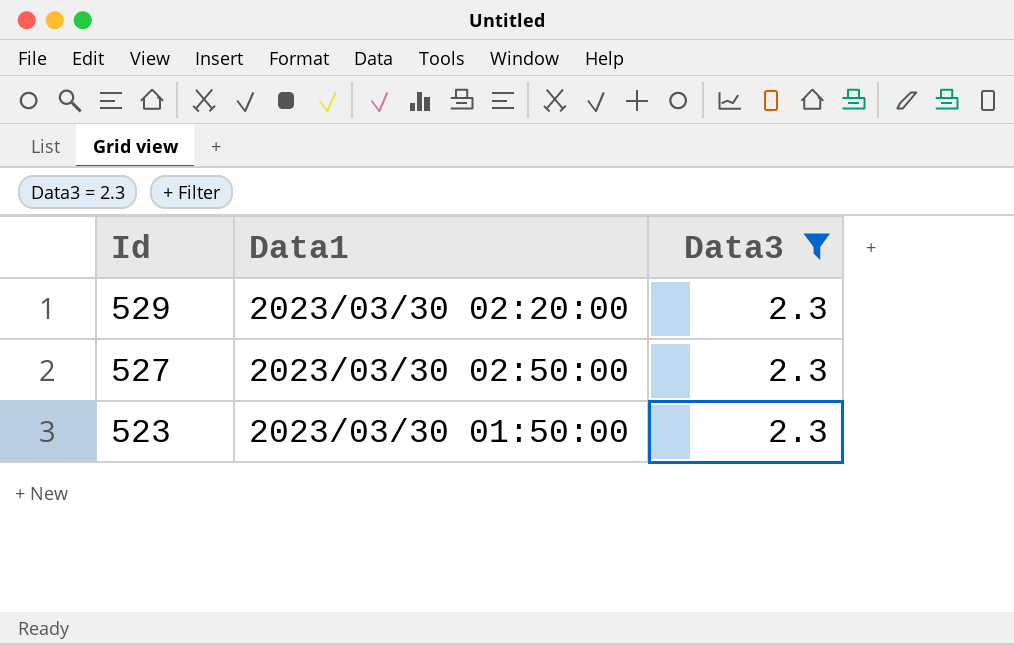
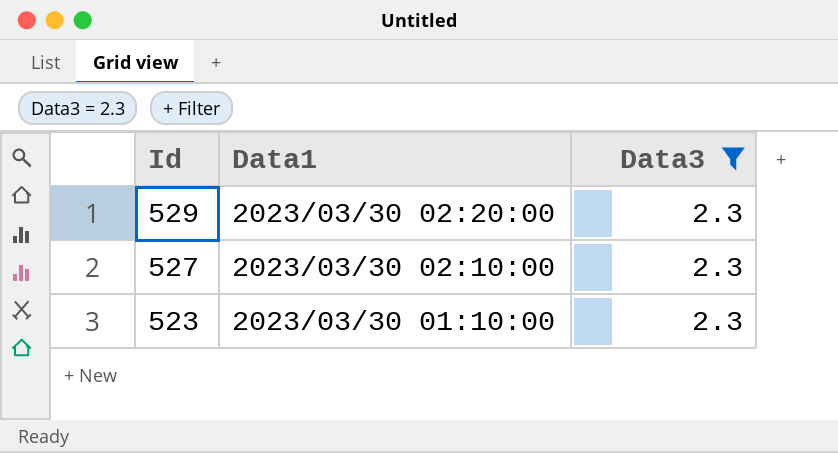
527 | Data1: 2023/03/30 02:50:00 -> 2023/03/30 02:10:00
523 | Data1: 2023/03/30 01:50:00 -> 2023/03/30 01:10:00

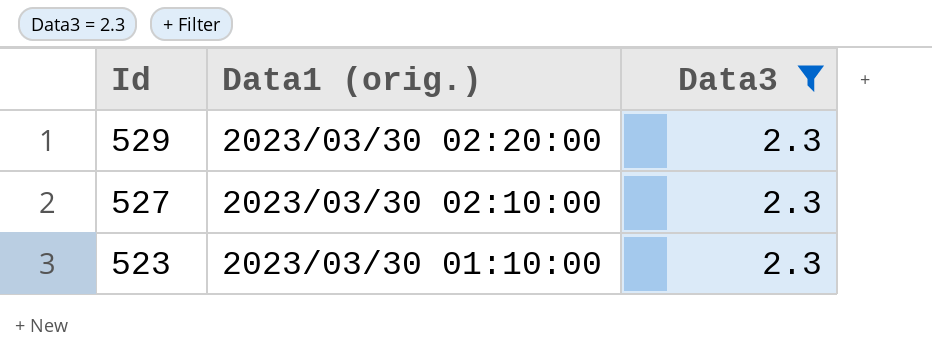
column name: Data1 -> Data1 (orig.)

